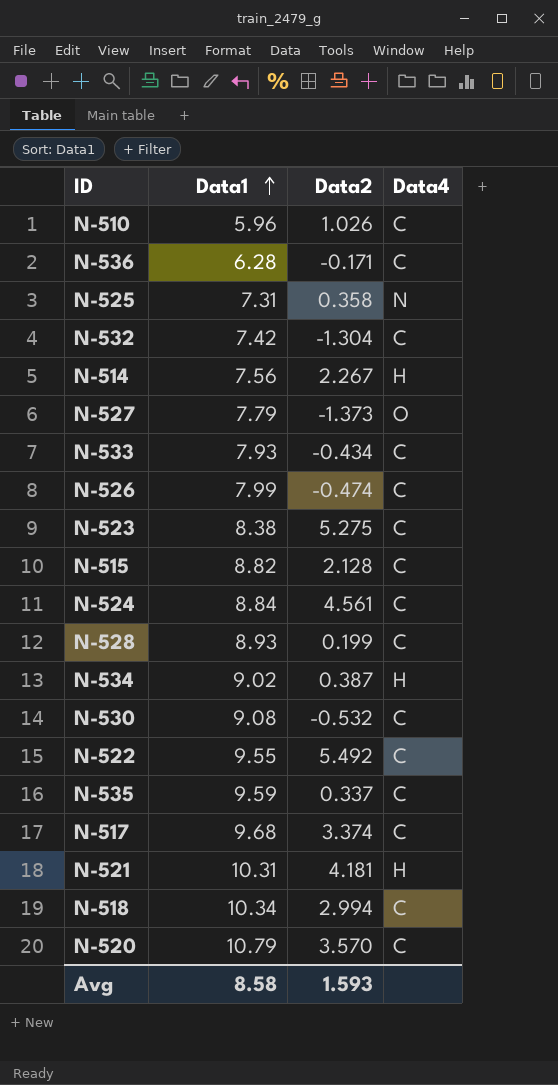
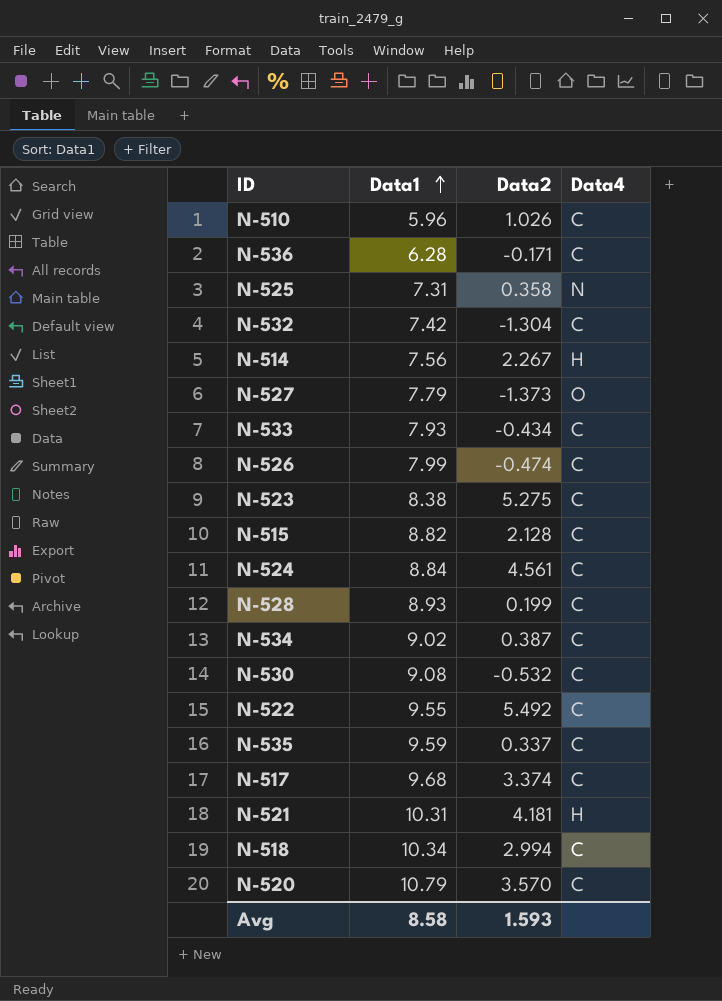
N-534 | Data4: H -> C

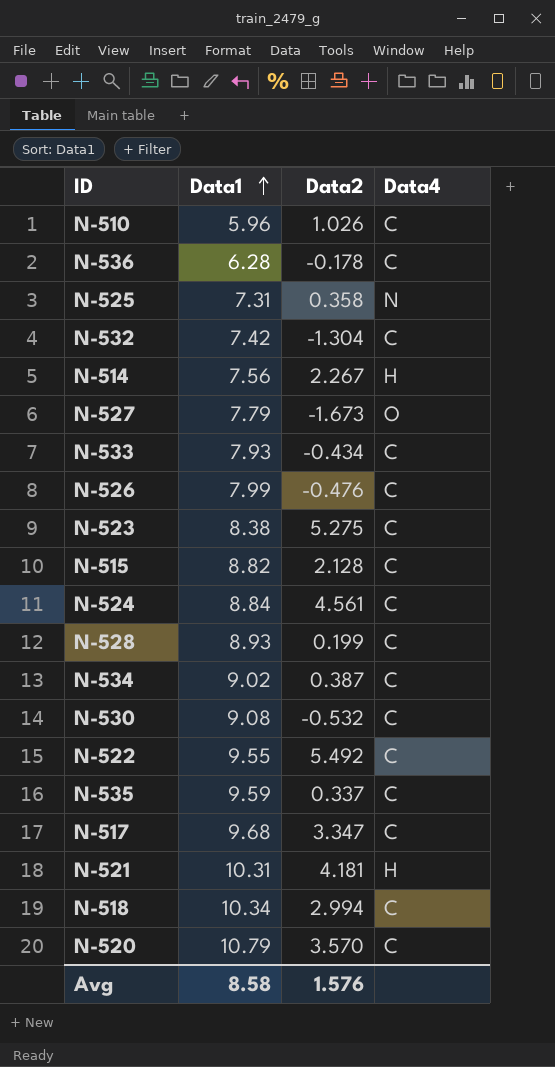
N-536 | Data2: -0.171 -> -0.178
N-527 | Data2: -1.373 -> -1.673
N-526 | Data2: -0.474 -> -0.476
N-517 | Data2: 3.374 -> 3.347
Avg | Data2: 1.593 -> 1.576

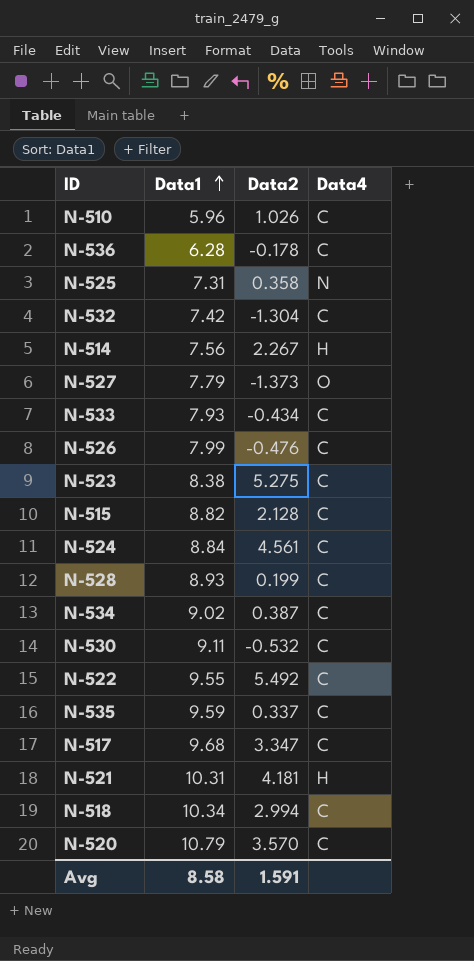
N-527 | Data2: -1.673 -> -1.373
N-530 | Data1: 9.08 -> 9.11
Avg | Data2: 1.576 -> 1.591

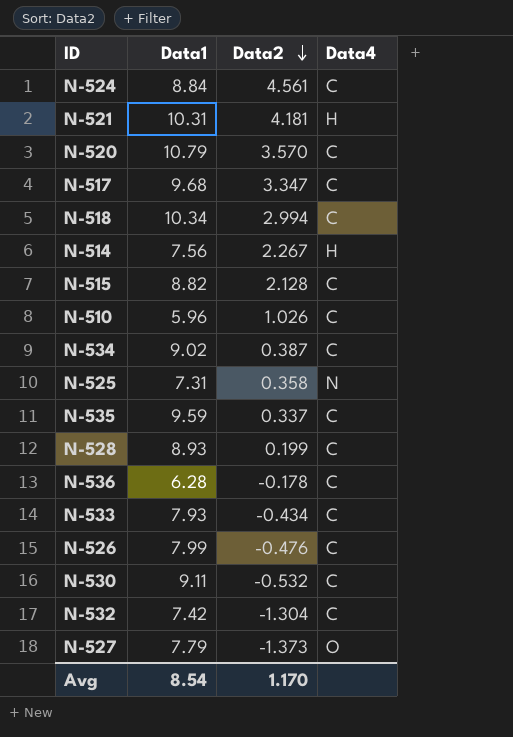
row order: Data1 ascending -> Data2 descending
row N-523: 8.38 | 5.275 | C -> none
row N-522: 9.55 | 5.492 | C -> none
Avg | Data1: 8.58 -> 8.54
Avg | Data2: 1.591 -> 1.170

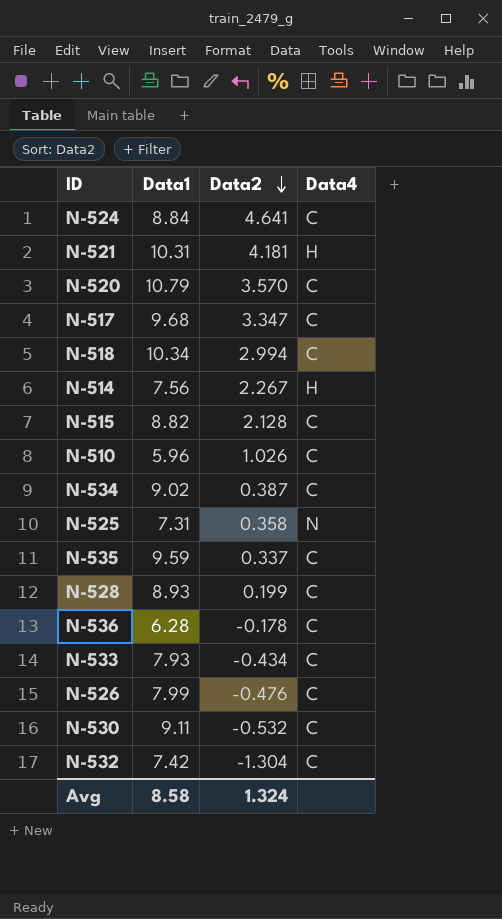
row N-527: 7.79 | -1.373 | O -> none
N-524 | Data2: 4.561 -> 4.641
Avg | Data1: 8.54 -> 8.58
Avg | Data2: 1.170 -> 1.324

